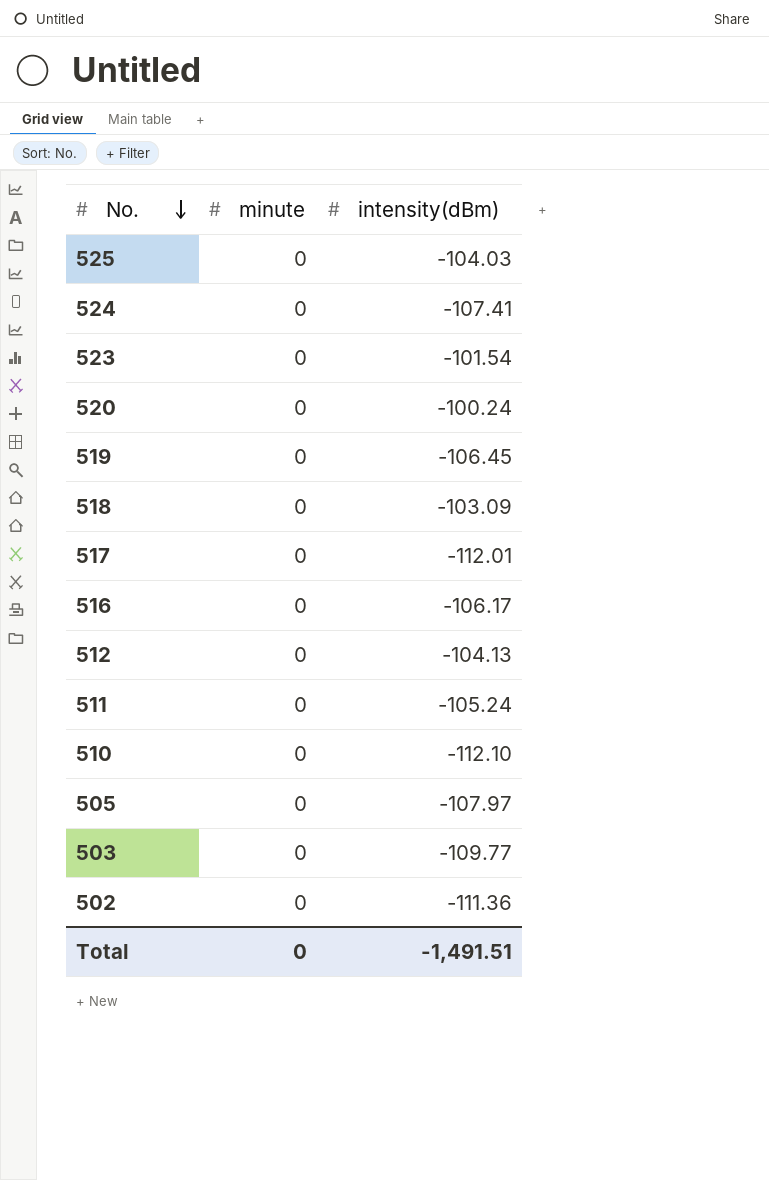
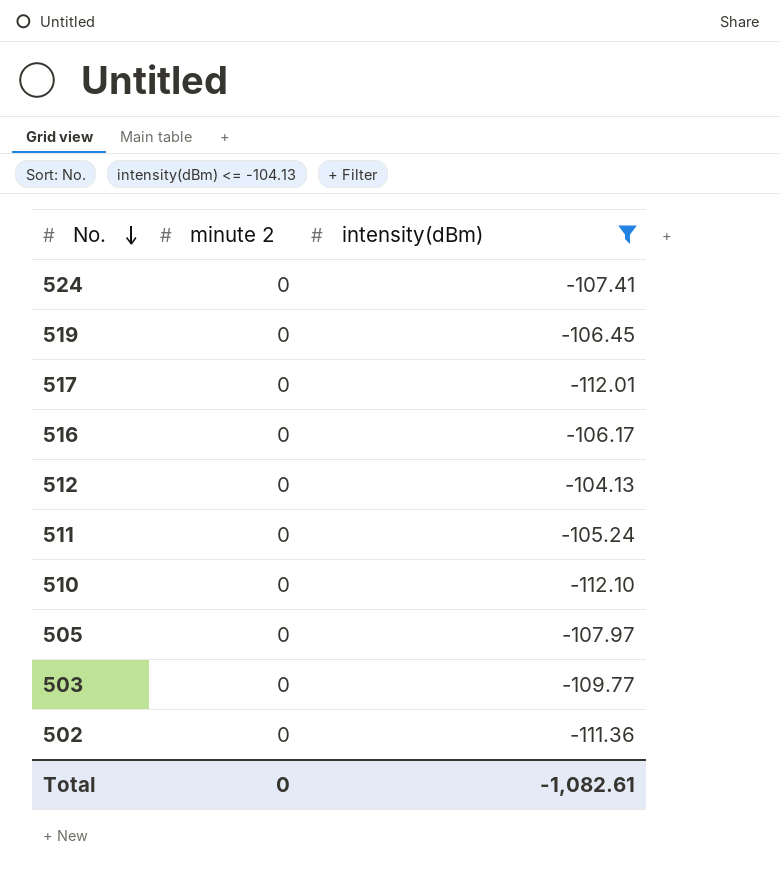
filter: none -> intensity(dBm) <= -104.13
column name: minute -> minute 2
Total | intensity(dBm): -1,491.51 -> -1,082.61

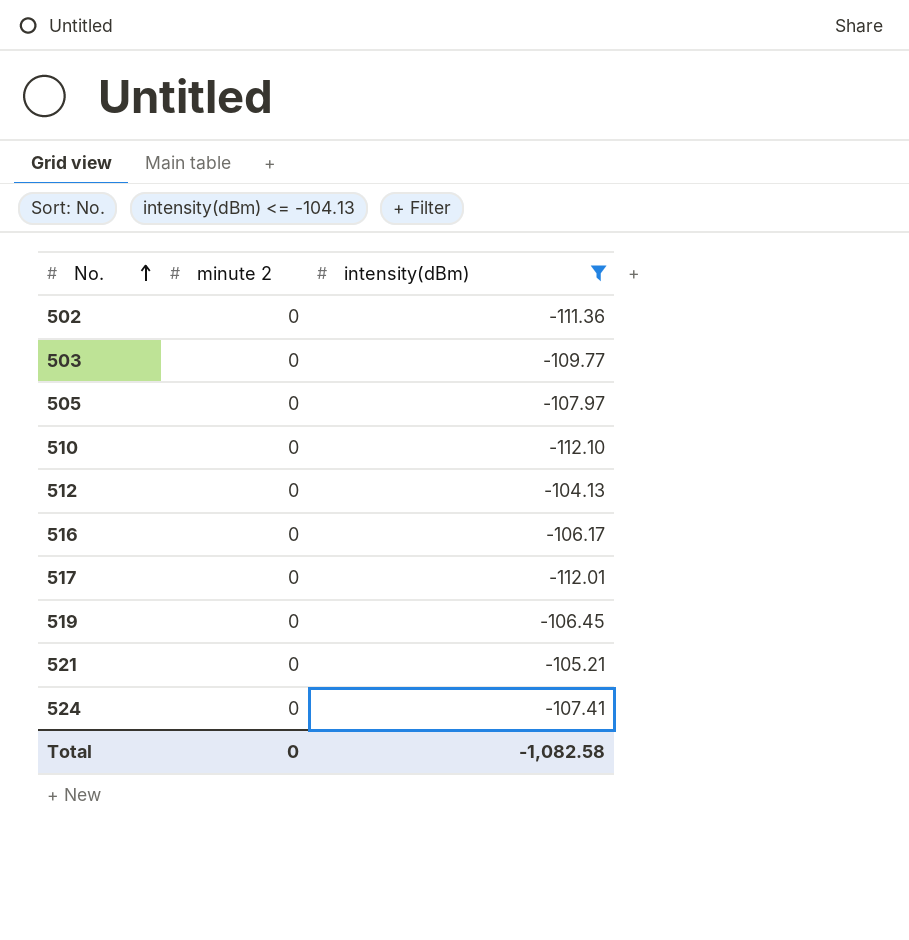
row order: No. descending -> No. ascending
row 511: 0 | -105.24 -> none
row 521: none -> 0 | -105.21
Total | intensity(dBm): -1,082.61 -> -1,082.58

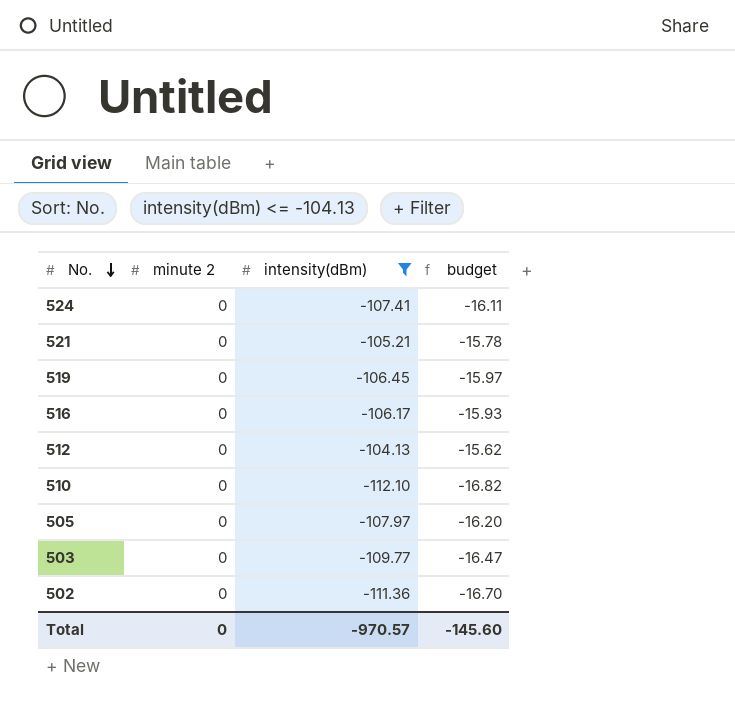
row order: No. ascending -> No. descending
column budget | formula: none -> [intensity(dBm)] * 0.15
row 517: 0 | -112.01 -> none
Total | intensity(dBm): -1,082.58 -> -970.57

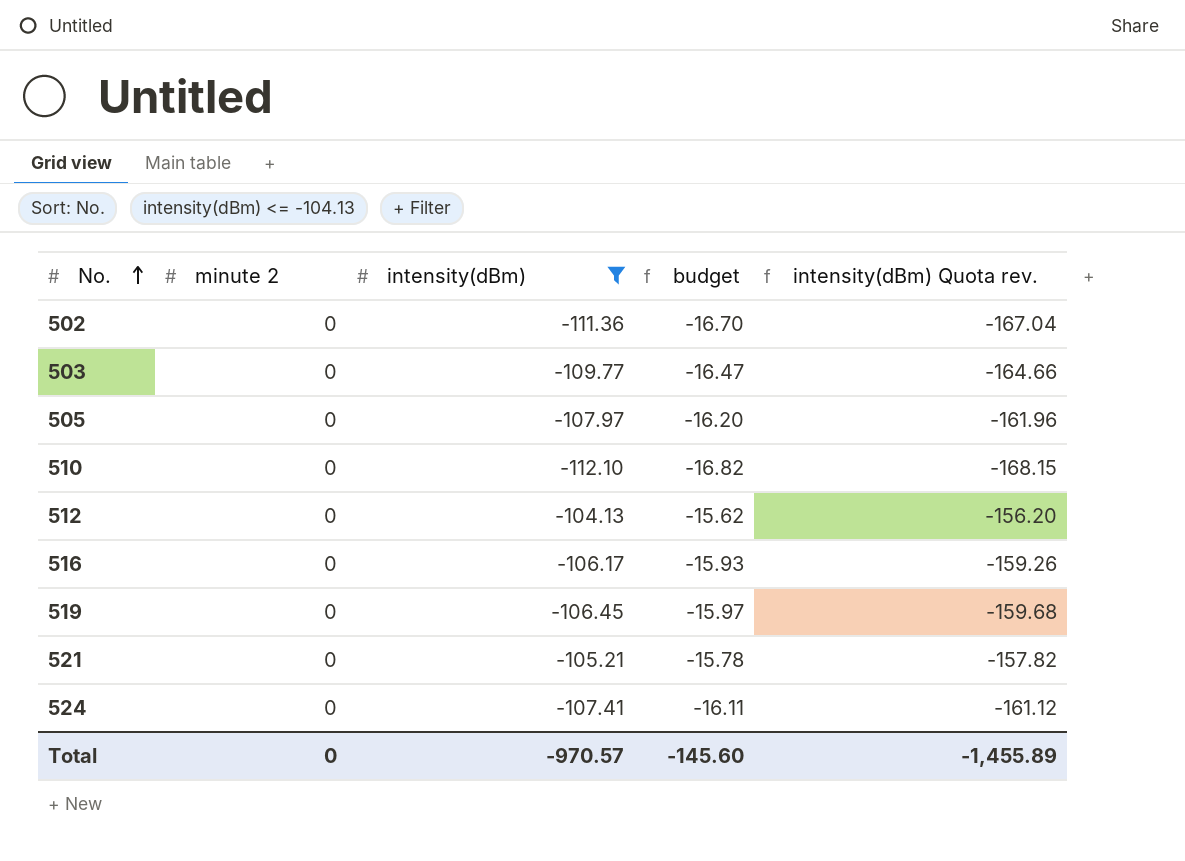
row order: No. descending -> No. ascending
column intensity(dBm) Quota rev. | formula: none -> [intensity(dBm)] * 1.5

